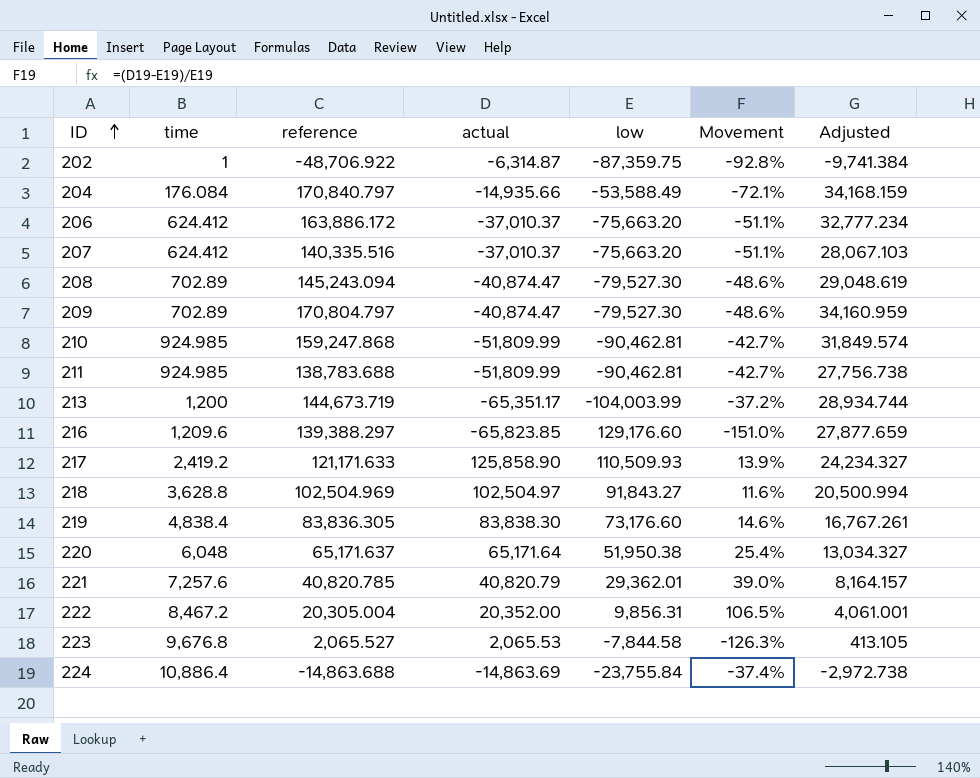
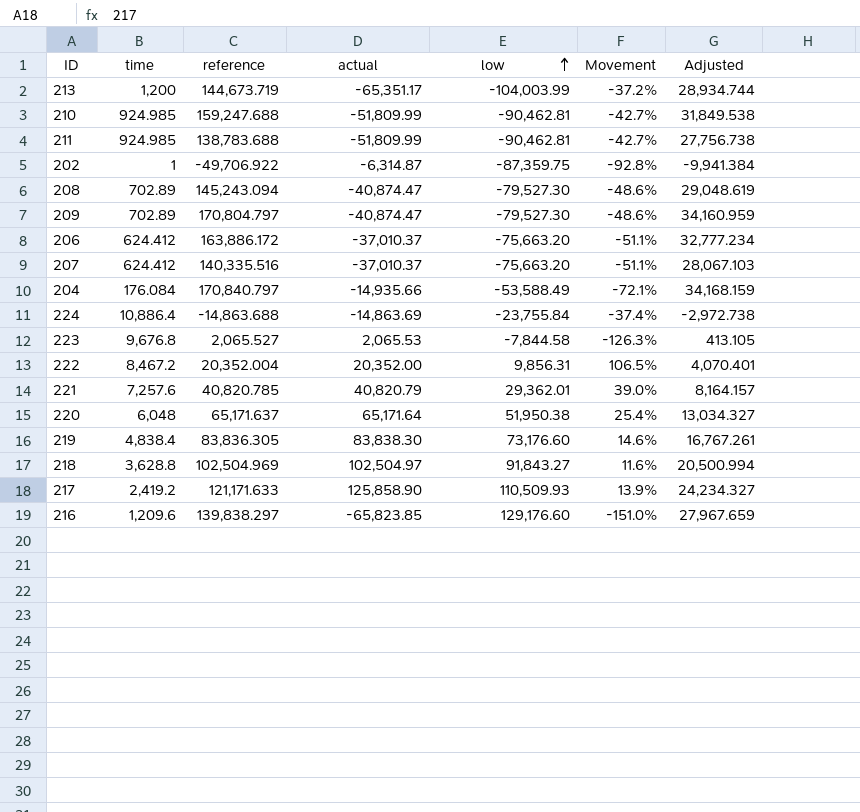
row order: ID ascending -> low ascending
210 | reference: 159,247.868 -> 159,247.688
210 | Adjusted: 31,849.574 -> 31,849.538
202 | reference: -48,706.922 -> -49,706.922
202 | Adjusted: -9,741.384 -> -9,941.384
222 | reference: 20,305.004 -> 20,352.004
222 | Adjusted: 4,061.001 -> 4,070.401
216 | reference: 139,388.297 -> 139,838.297
216 | Adjusted: 27,877.659 -> 27,967.659

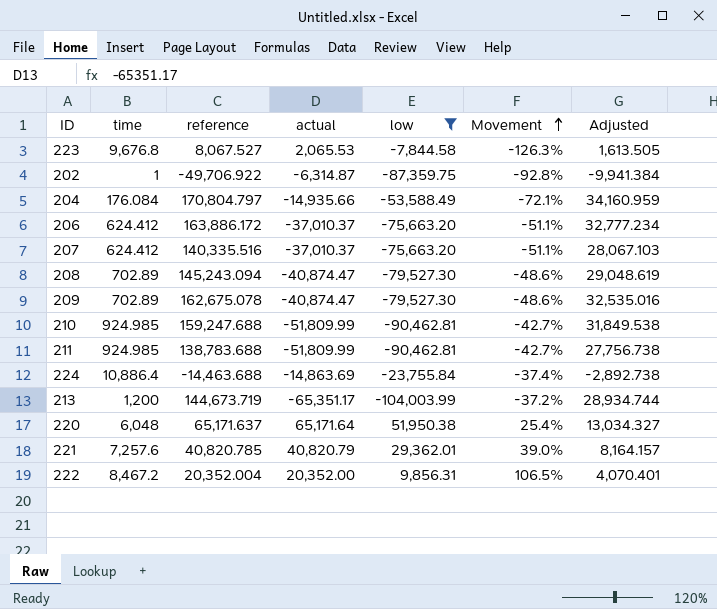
filter: none -> low <= 51,950.38
row order: low ascending -> Movement ascending
223 | reference: 2,065.527 -> 8,067.527
223 | Adjusted: 413.105 -> 1,613.505
204 | reference: 170,840.797 -> 170,804.797
204 | Adjusted: 34,168.159 -> 34,160.959
209 | reference: 170,804.797 -> 162,675.078
209 | Adjusted: 34,160.959 -> 32,535.016
224 | reference: -14,863.688 -> -14,463.688
224 | Adjusted: -2,972.738 -> -2,892.738

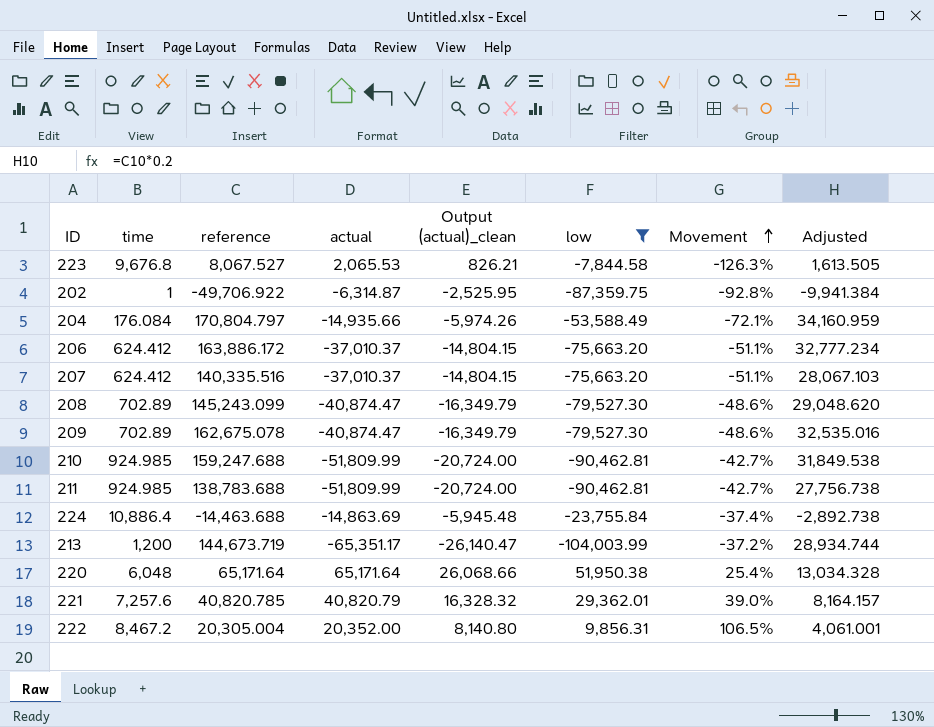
column Output (actual)_clean | formula: none -> [actual] * 0.4
208 | reference: 145,243.094 -> 145,243.099
208 | Adjusted: 29,048.619 -> 29,048.620
220 | reference: 65,171.637 -> 65,171.64
220 | Adjusted: 13,034.327 -> 13,034.328
222 | reference: 20,352.004 -> 20,305.004
222 | Adjusted: 4,070.401 -> 4,061.001

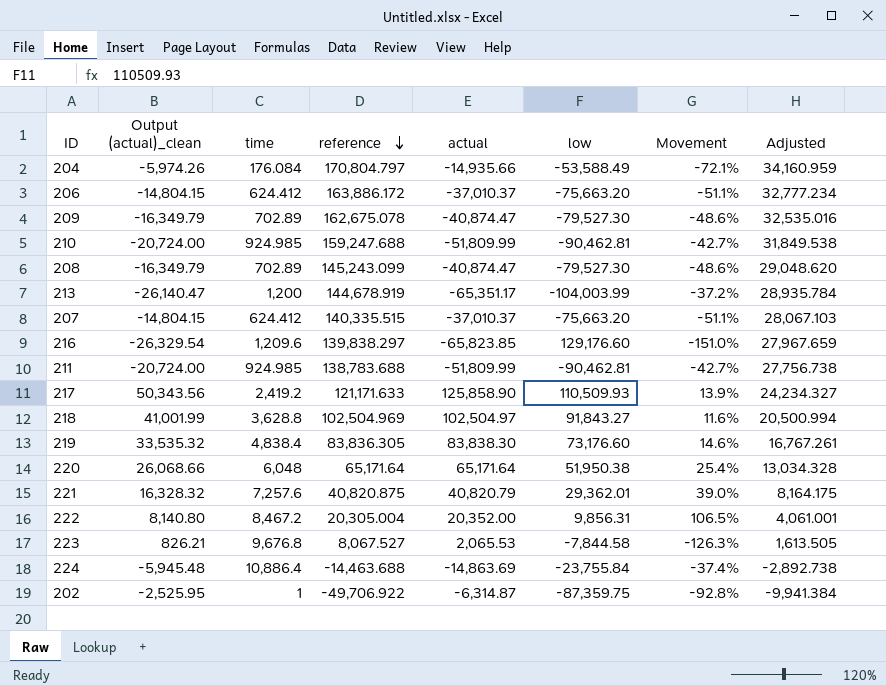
filter: low <= 51,950.38 -> none
row order: Movement ascending -> reference descending
column Output (actual)_clean | position: 5 -> 2
213 | reference: 144,673.719 -> 144,678.919
213 | Adjusted: 28,934.744 -> 28,935.784
207 | reference: 140,335.516 -> 140,335.515
221 | reference: 40,820.785 -> 40,820.875
221 | Adjusted: 8,164.157 -> 8,164.175

